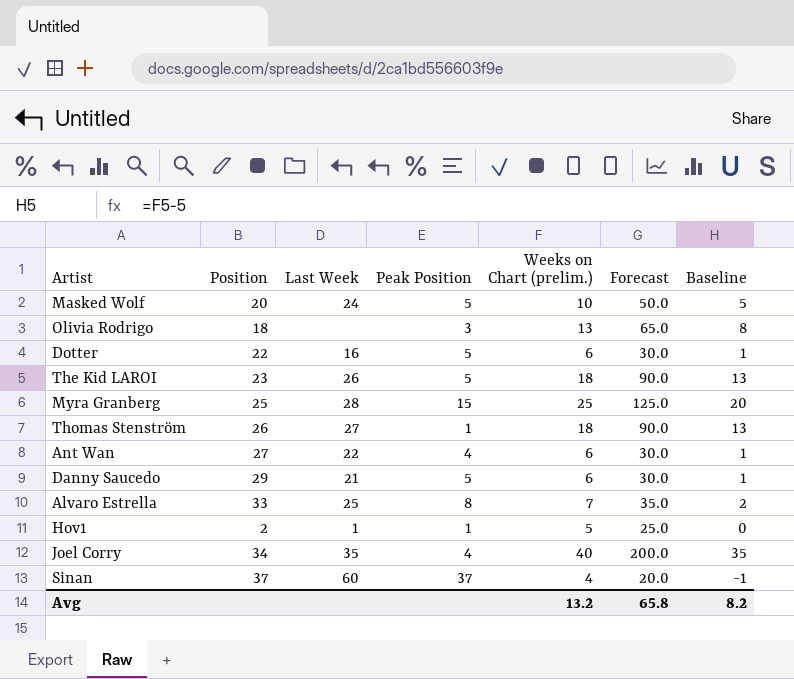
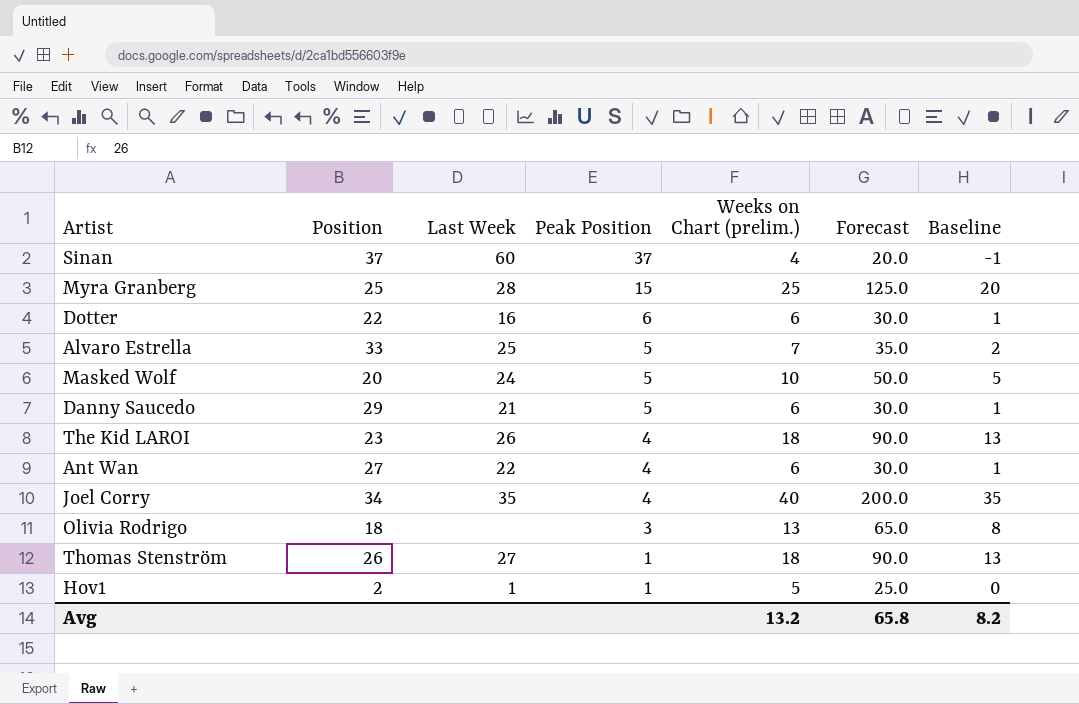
row order: none -> Peak Position descending
Dotter | Peak Position: 5 -> 6
Alvaro Estrella | Peak Position: 8 -> 5
The Kid LAROI | Peak Position: 5 -> 4

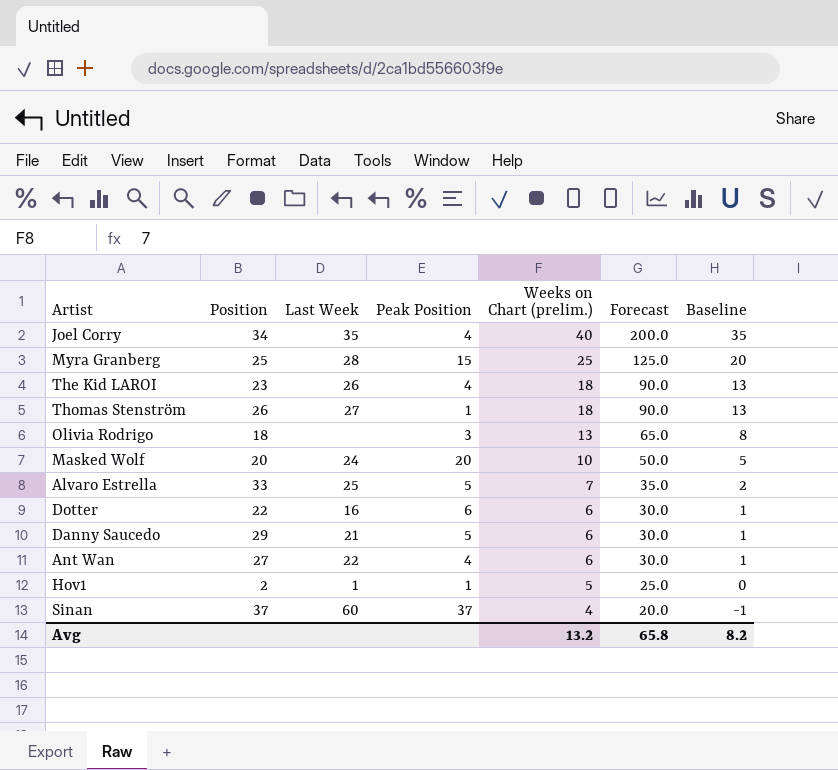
row order: Peak Position descending -> Weeks on Chart (prelim.) descending
Masked Wolf | Peak Position: 5 -> 20

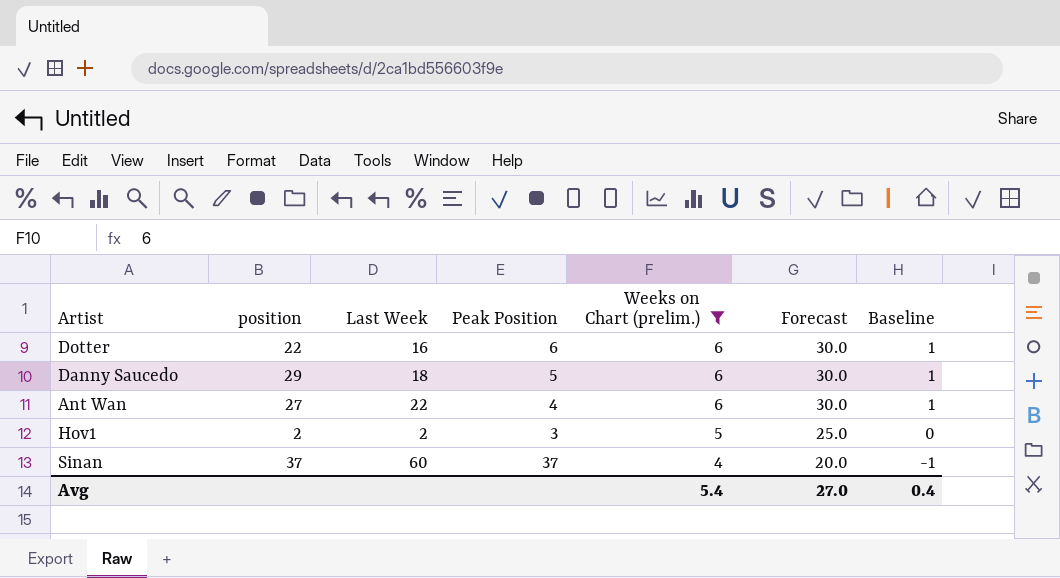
filter: none -> Weeks on Chart (prelim.) <= 6
column name: Position -> position
Danny Saucedo | Last Week: 21 -> 18
Hov1 | Last Week: 1 -> 2
Hov1 | Peak Position: 1 -> 3
Avg | Weeks on Chart (prelim.): 13.2 -> 5.4
Avg | Forecast: 65.8 -> 27.0
Avg | Baseline: 8.2 -> 0.4

